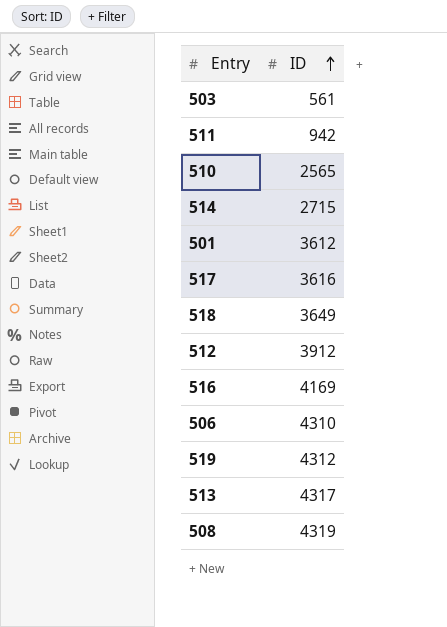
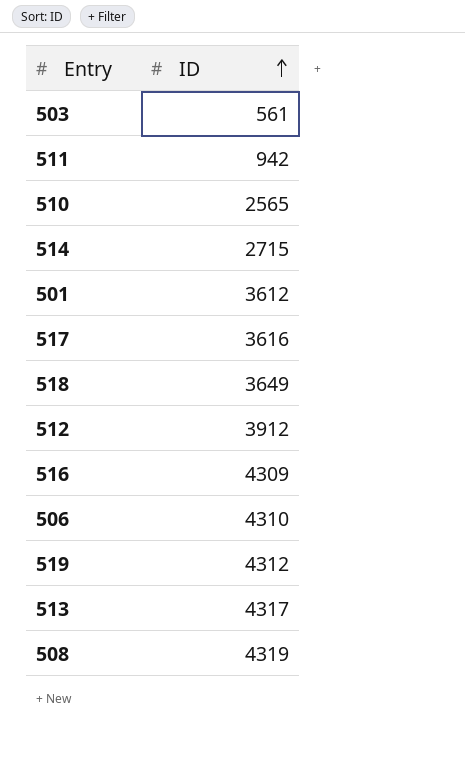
516 | ID: 4169 -> 4309

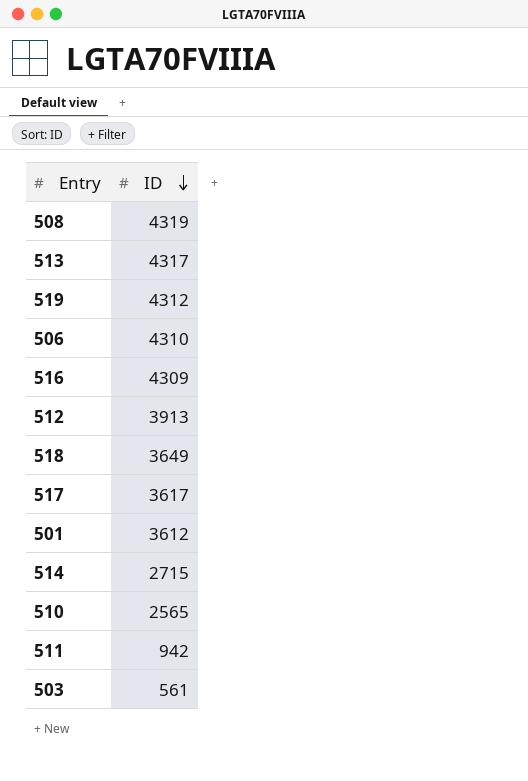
row order: ID ascending -> ID descending
512 | ID: 3912 -> 3913
517 | ID: 3616 -> 3617

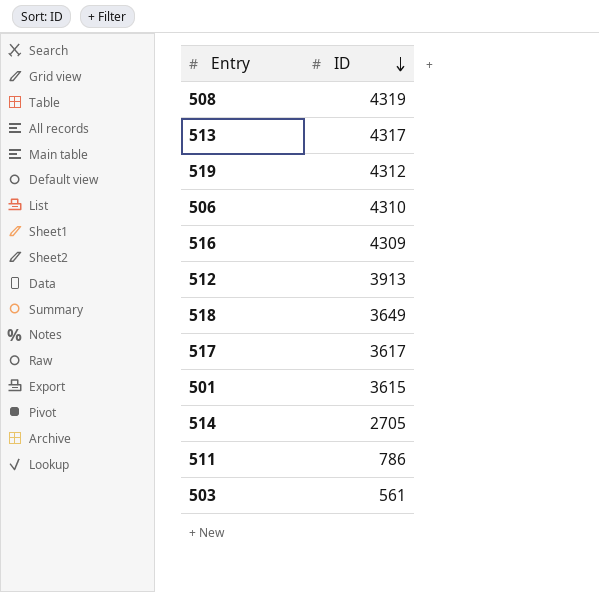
row 510: 2565 -> none
501 | ID: 3612 -> 3615
514 | ID: 2715 -> 2705
511 | ID: 942 -> 786

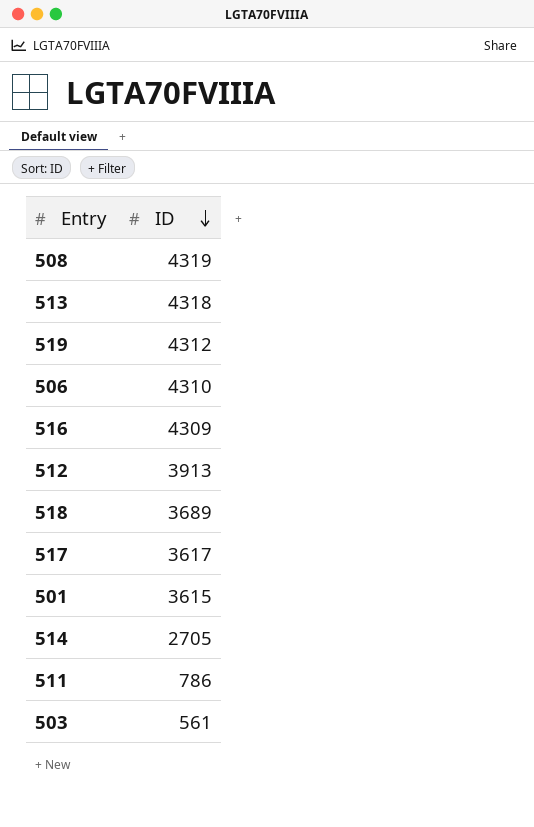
513 | ID: 4317 -> 4318
518 | ID: 3649 -> 3689

